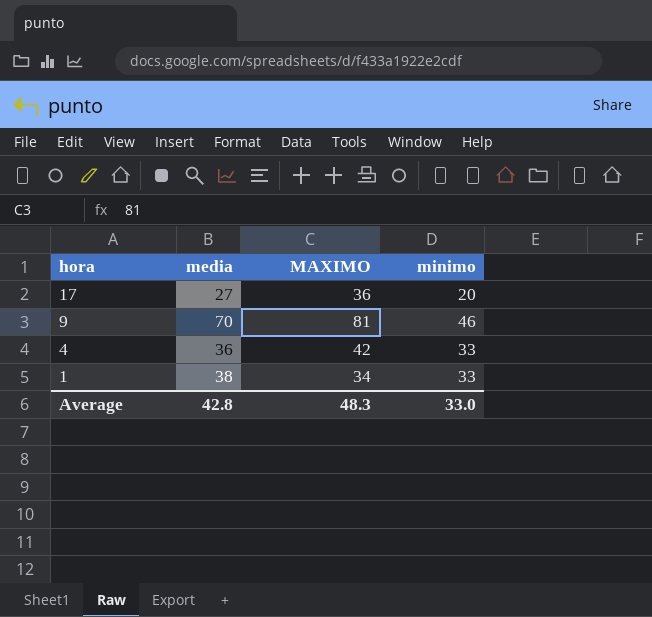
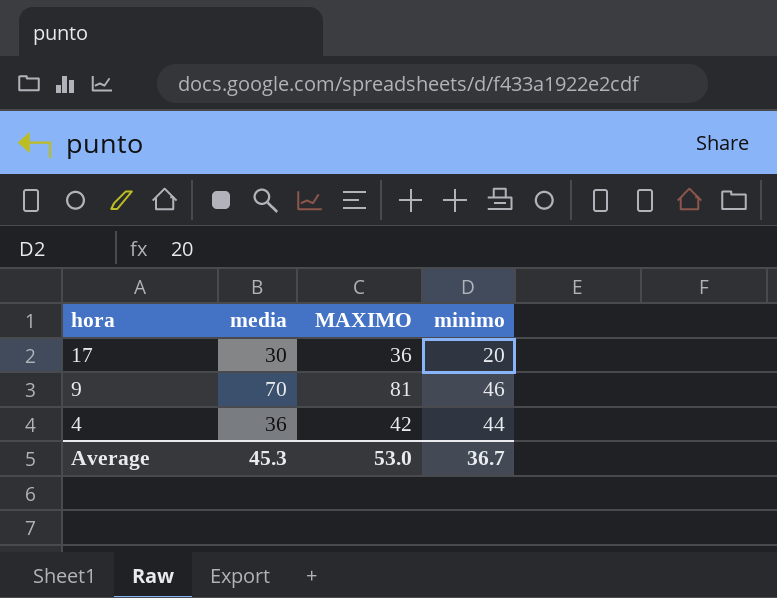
row 1: 38 | 34 | 33 -> none
17 | media: 27 -> 30
4 | minimo: 33 -> 44
Average | media: 42.8 -> 45.3
Average | MAXIMO: 48.3 -> 53.0
Average | minimo: 33.0 -> 36.7

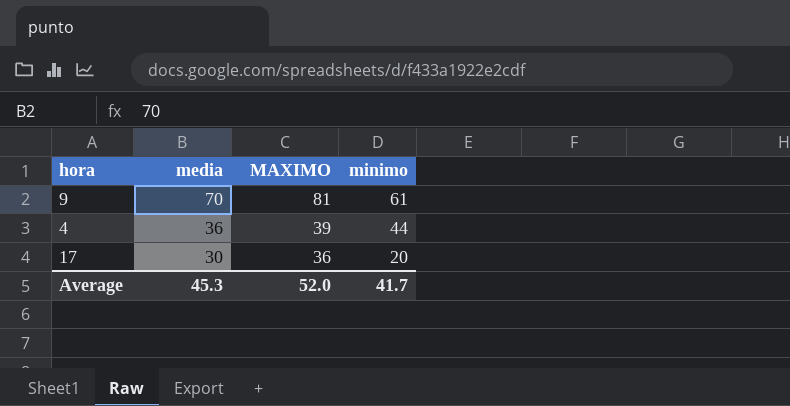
row order: hora descending -> media descending
9 | minimo: 46 -> 61
4 | MAXIMO: 42 -> 39
Average | MAXIMO: 53.0 -> 52.0
Average | minimo: 36.7 -> 41.7

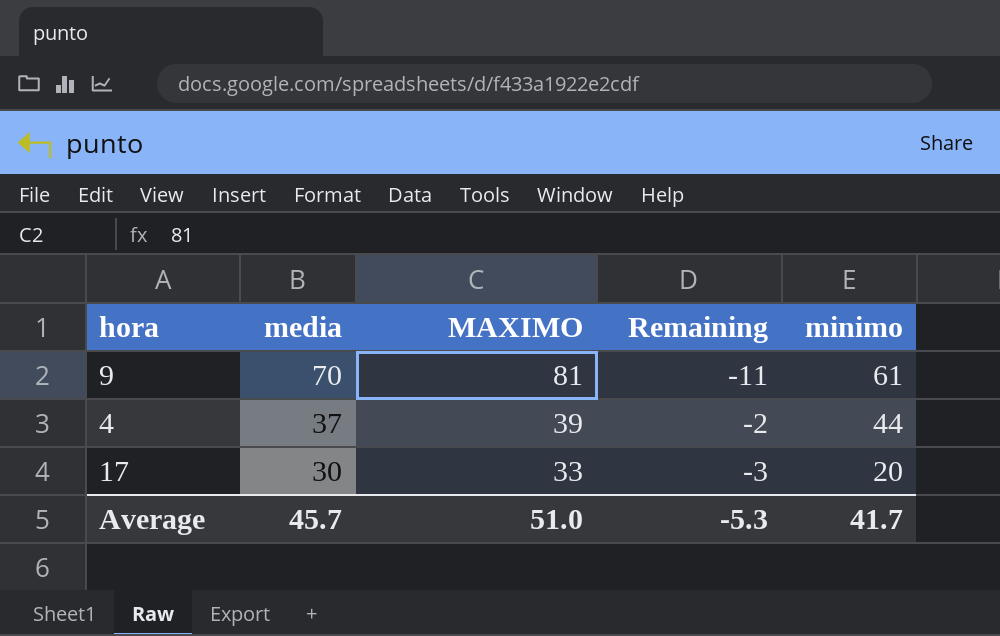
column Remaining | formula: none -> [media] - [MAXIMO]
4 | media: 36 -> 37
17 | MAXIMO: 36 -> 33
Average | media: 45.3 -> 45.7
Average | MAXIMO: 52.0 -> 51.0

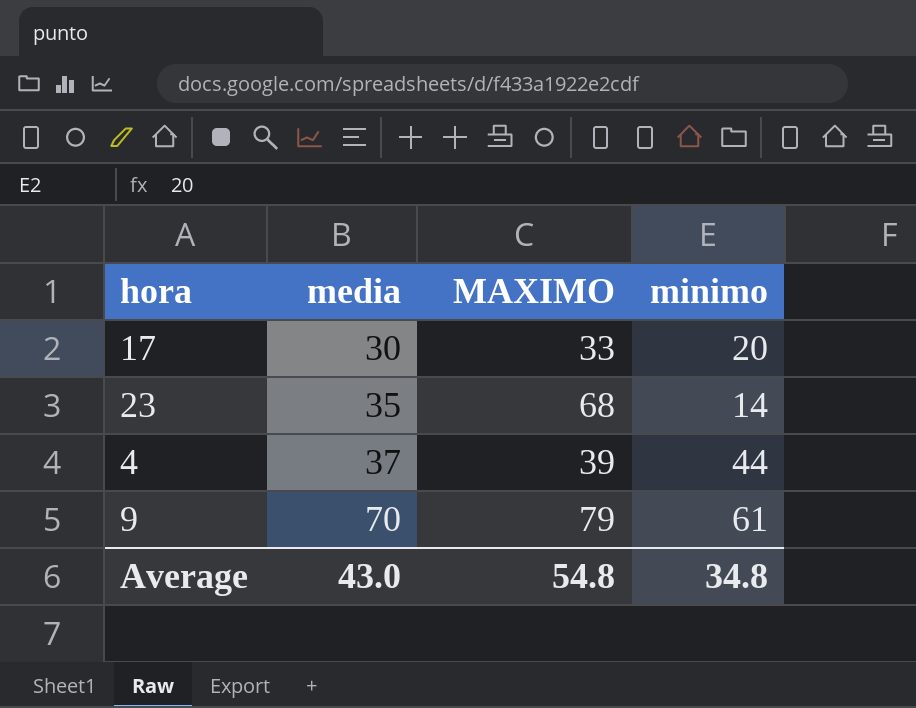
row order: media descending -> media ascending
column Remaining | formula: [media] - [MAXIMO] -> none
row 23: none -> 35 | 68 | 14
9 | MAXIMO: 81 -> 79
Average | media: 45.7 -> 43.0
Average | MAXIMO: 51.0 -> 54.8
Average | minimo: 41.7 -> 34.8

